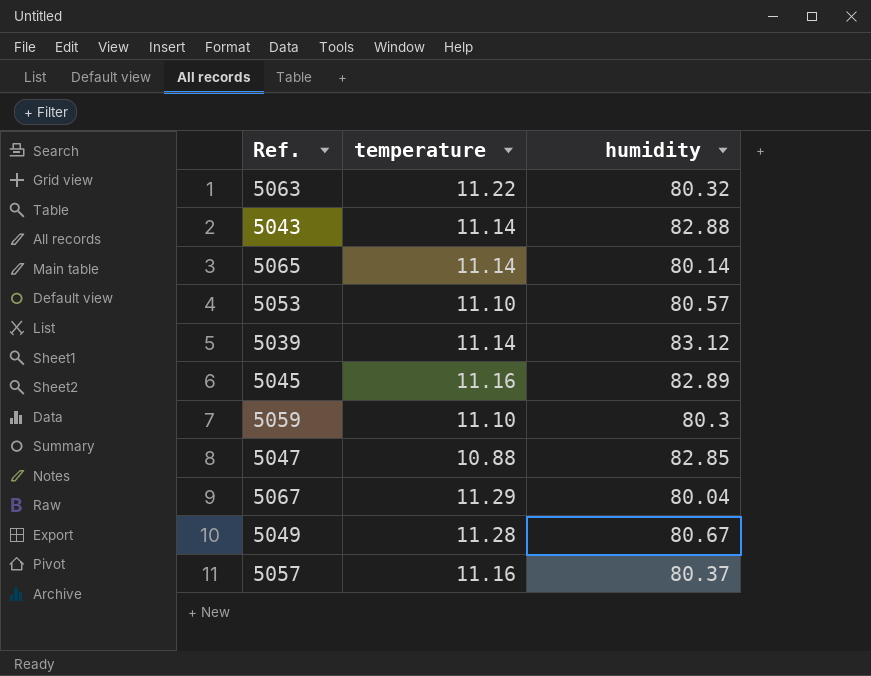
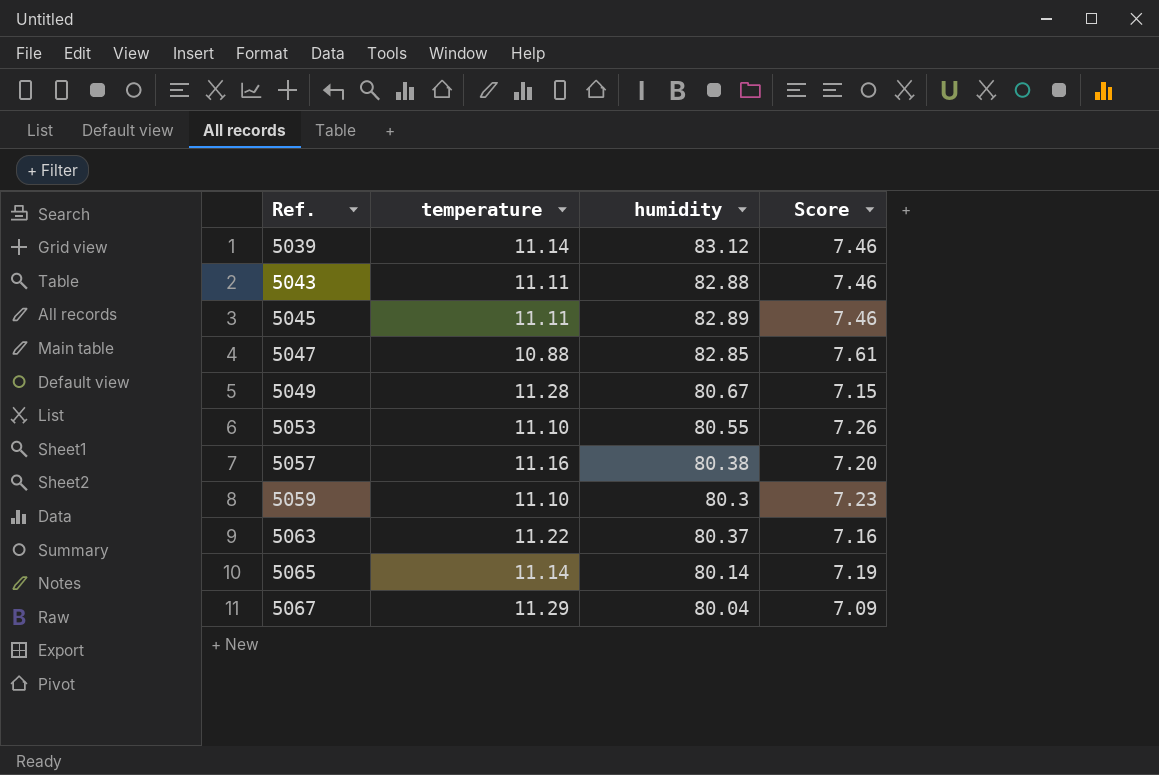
row order: none -> Ref. ascending
column Score | formula: none -> [humidity] / [temperature]
5043 | temperature: 11.14 -> 11.11
5045 | temperature: 11.16 -> 11.11
5053 | humidity: 80.57 -> 80.55
5057 | humidity: 80.37 -> 80.38
5063 | humidity: 80.32 -> 80.37

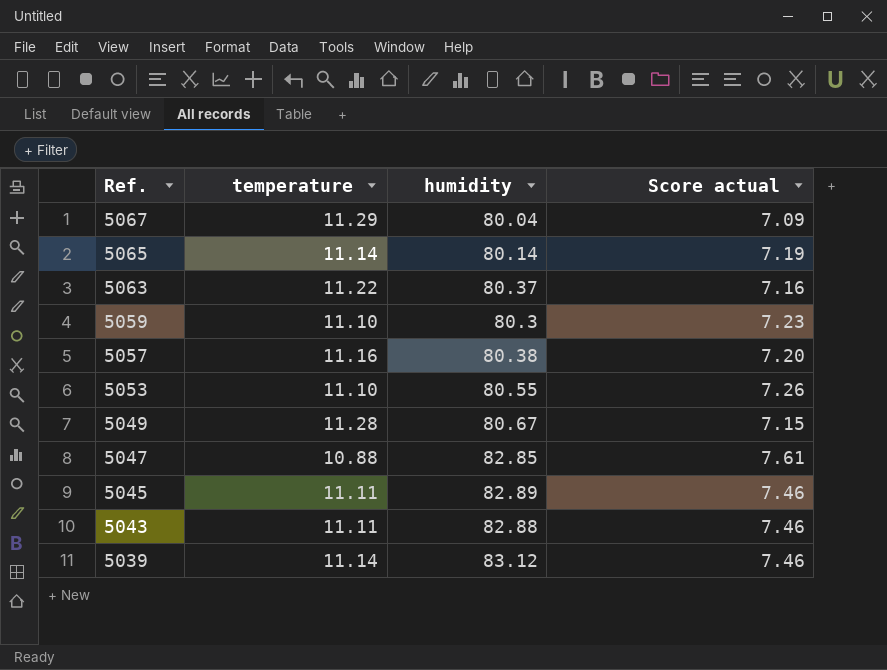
row order: Ref. ascending -> Ref. descending
column name: Score -> Score actual

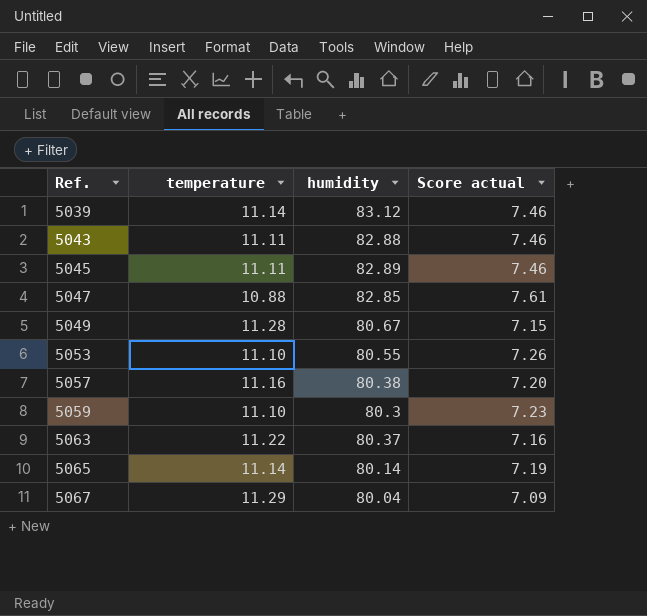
row order: Ref. descending -> Ref. ascending

